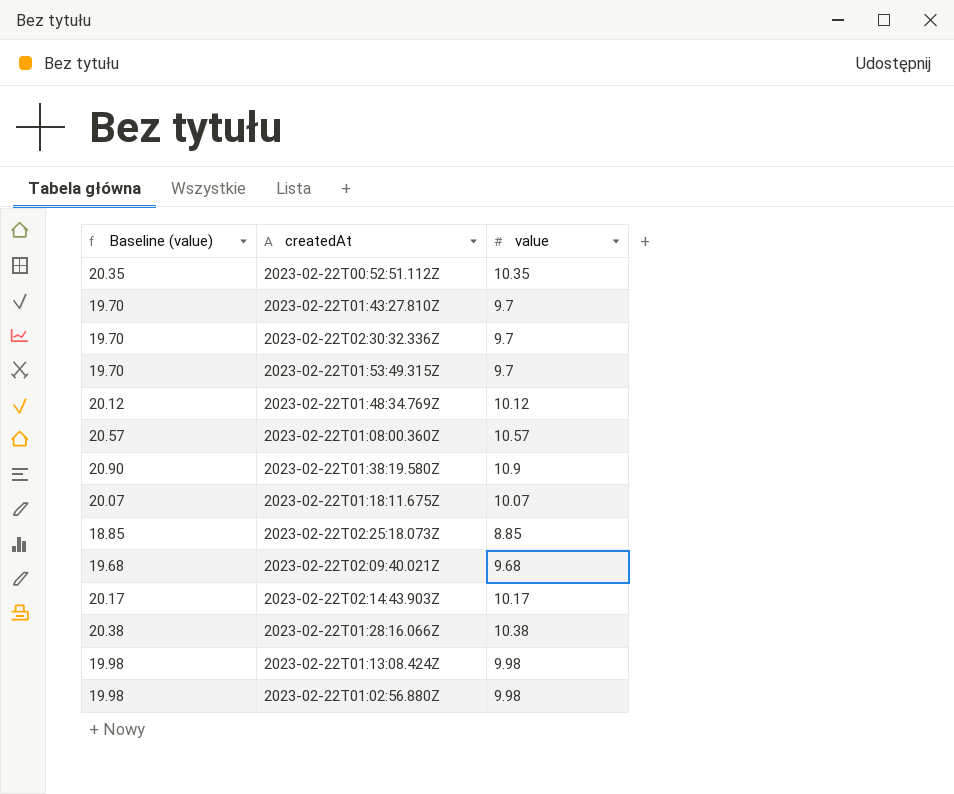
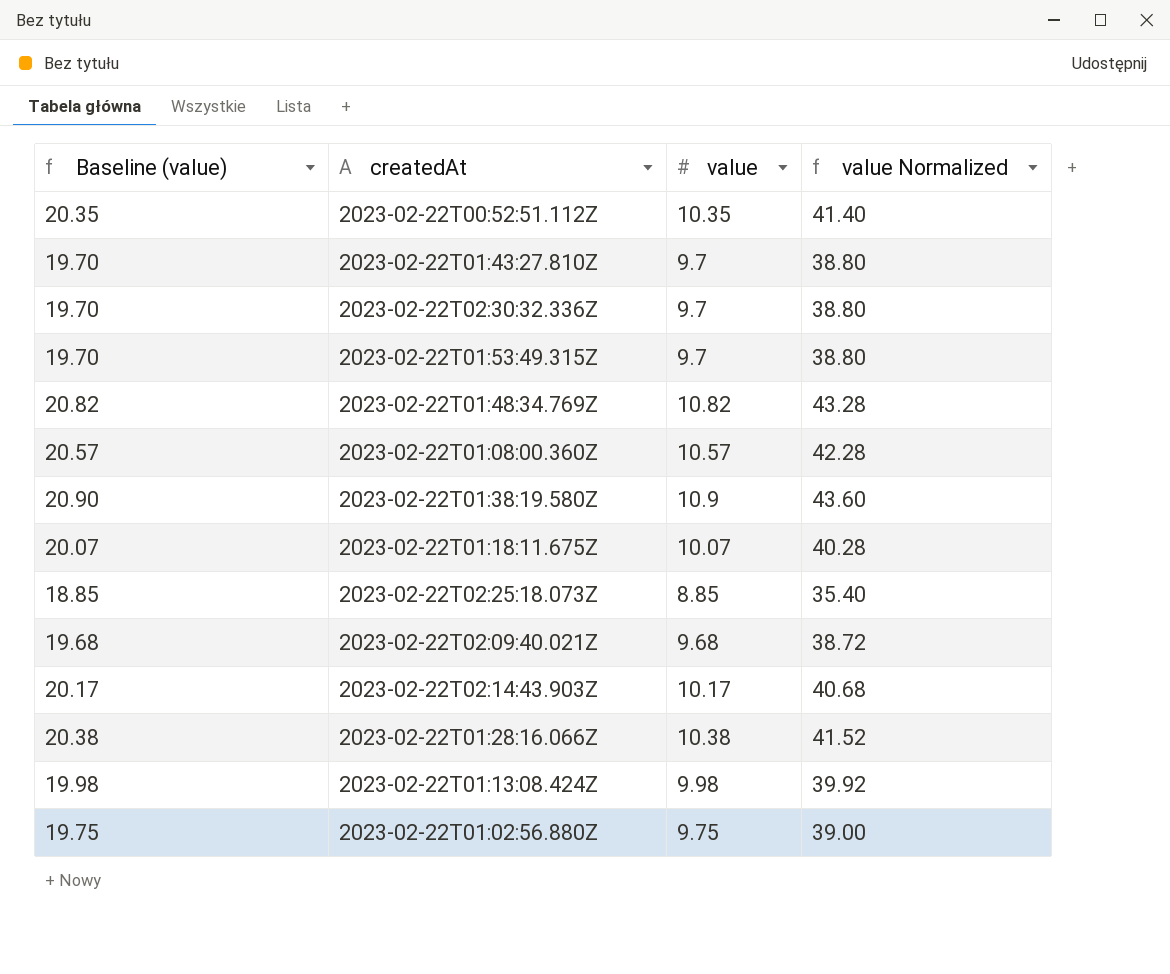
column value Normalized | formula: none -> [value] * 4
2023-02-22T01:48:34.769Z | Baseline (value): 20.12 -> 20.82
2023-02-22T01:48:34.769Z | value: 10.12 -> 10.82
2023-02-22T01:02:56.880Z | Baseline (value): 19.98 -> 19.75
2023-02-22T01:02:56.880Z | value: 9.98 -> 9.75

